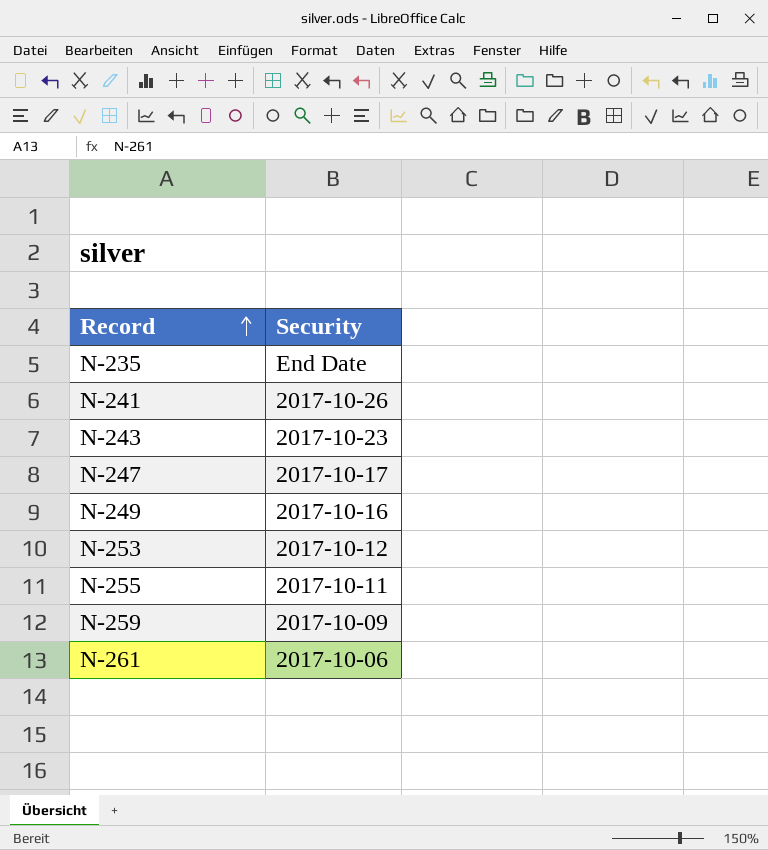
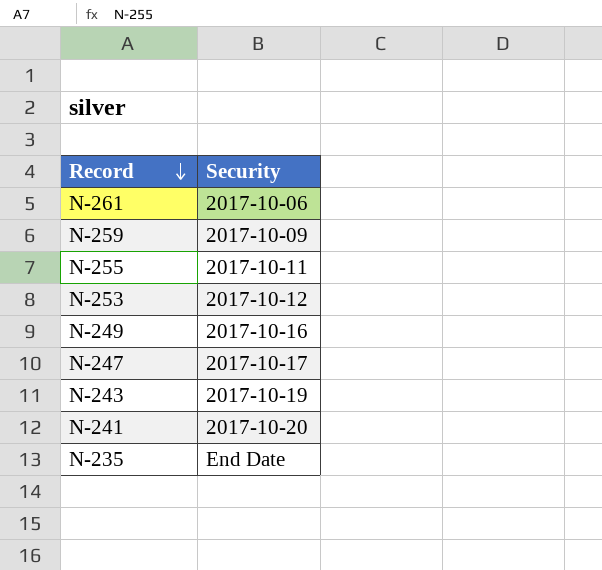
row order: Record ascending -> Record descending
N-243 | Security: 2017-10-23 -> 2017-10-19
N-241 | Security: 2017-10-26 -> 2017-10-20

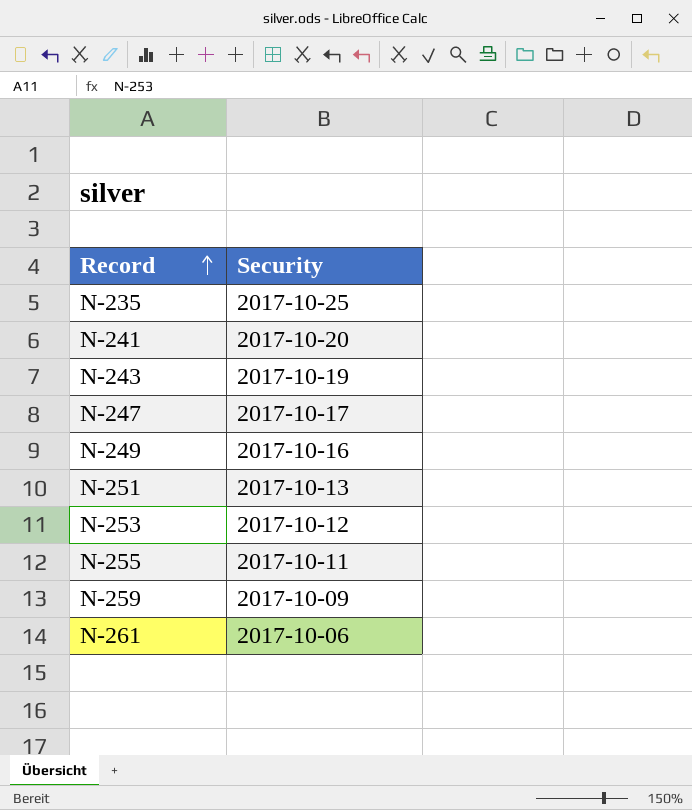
row order: Record descending -> Record ascending
N-235 | Security: End Date -> 2017-10-25
row N-251: none -> 2017-10-13

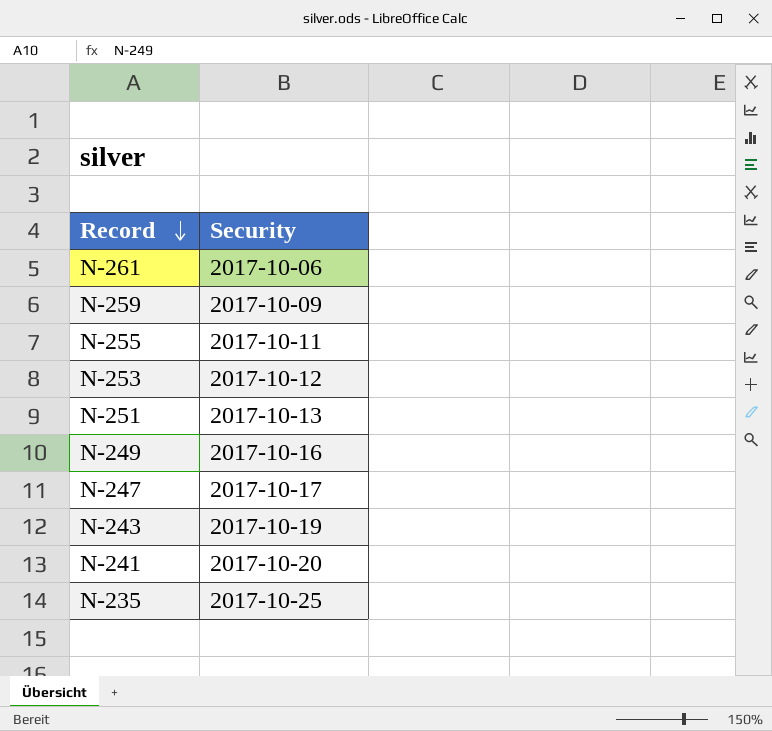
row order: Record ascending -> Record descending

